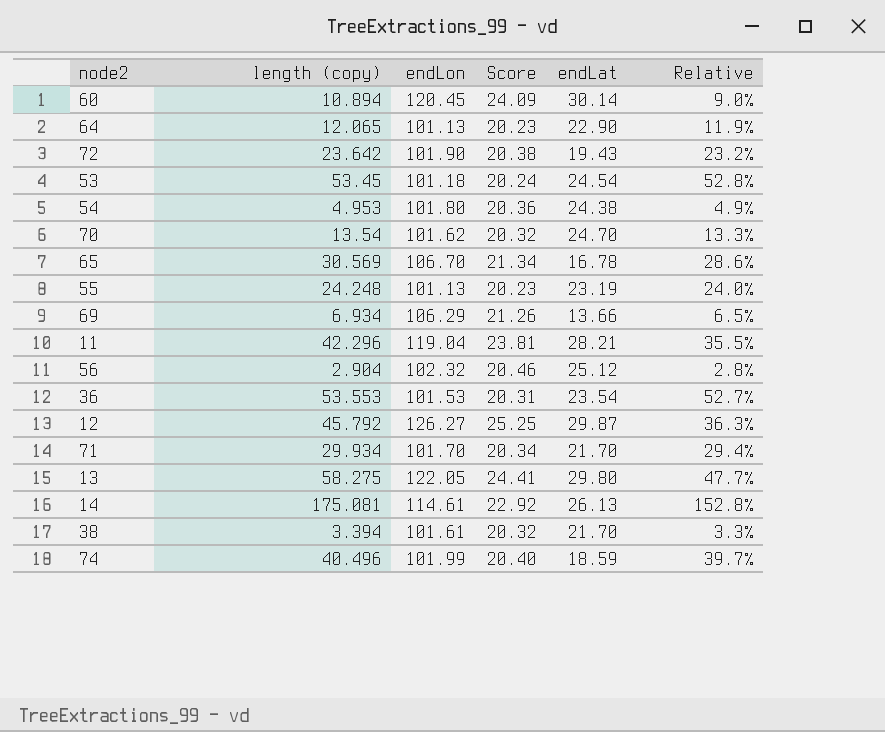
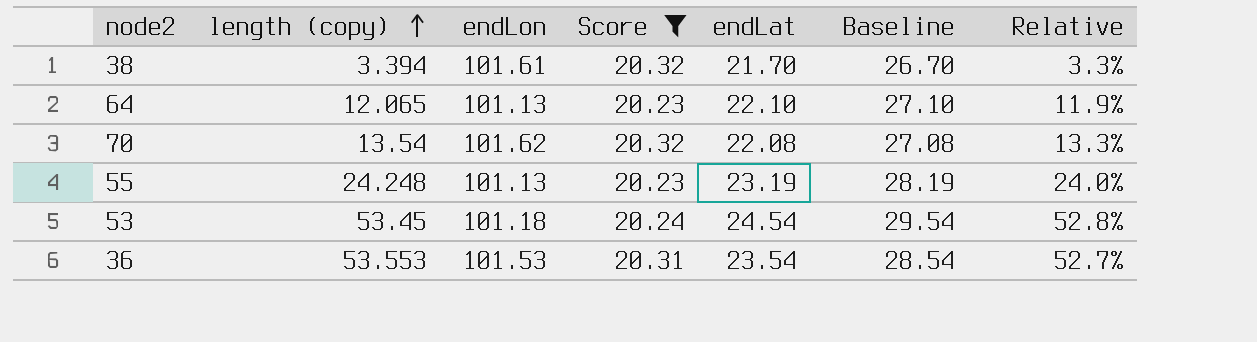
filter: none -> Score <= 20.32
row order: none -> length (copy) ascending
column Baseline | formula: none -> [endLat] + 5
64 | endLat: 22.90 -> 22.10
70 | endLat: 24.70 -> 22.08

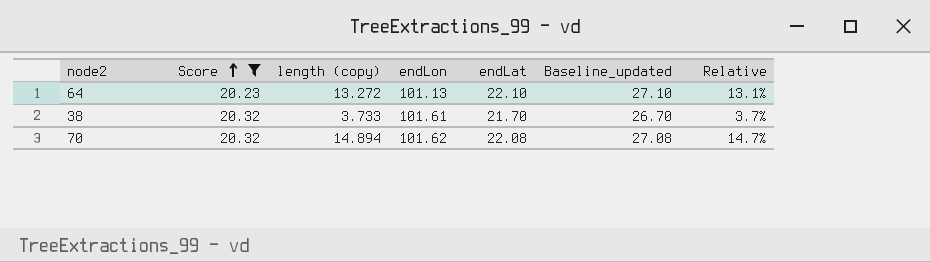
row order: length (copy) ascending -> Score ascending
column Score | position: 4 -> 2
column name: Baseline -> Baseline_updated
row 55: 24.248 | 101.13 | 20.23 | 23.19 | 28.19 | 24.0% -> none
row 53: 53.45 | 101.18 | 20.24 | 24.54 | 29.54 | 52.8% -> none
row 36: 53.553 | 101.53 | 20.31 | 23.54 | 28.54 | 52.7% -> none
64 | length (copy): 12.065 -> 13.272
64 | Relative: 11.9% -> 13.1%
38 | length (copy): 3.394 -> 3.733
38 | Relative: 3.3% -> 3.7%
70 | length (copy): 13.54 -> 14.894
70 | Relative: 13.3% -> 14.7%

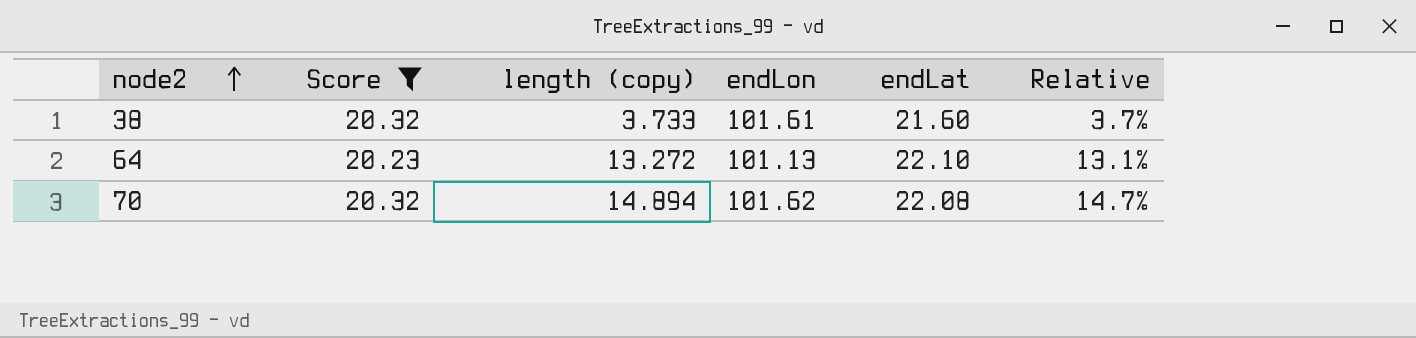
row order: Score ascending -> node2 ascending
column Baseline_updated | formula: [endLat] + 5 -> none
38 | endLat: 21.70 -> 21.60

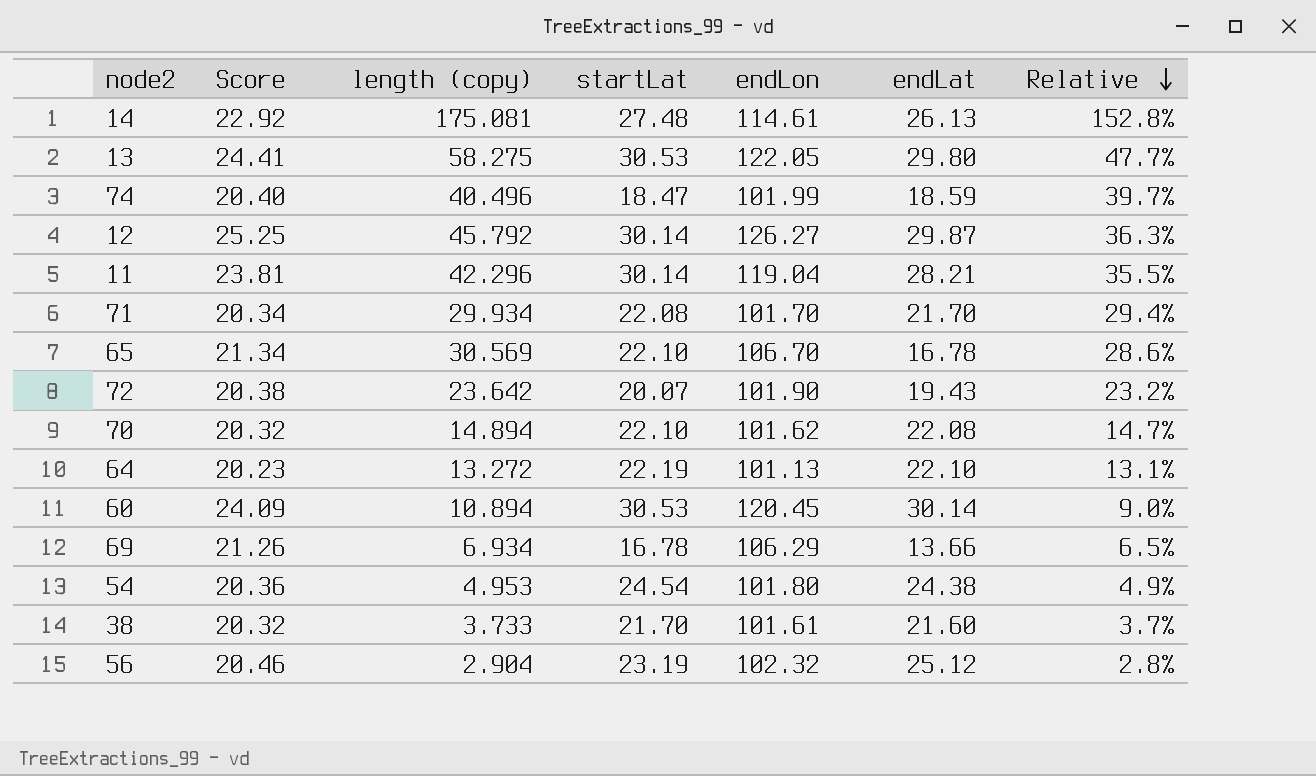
filter: Score <= 20.32 -> none
row order: node2 ascending -> Relative descending
column startLat | position: none -> 4

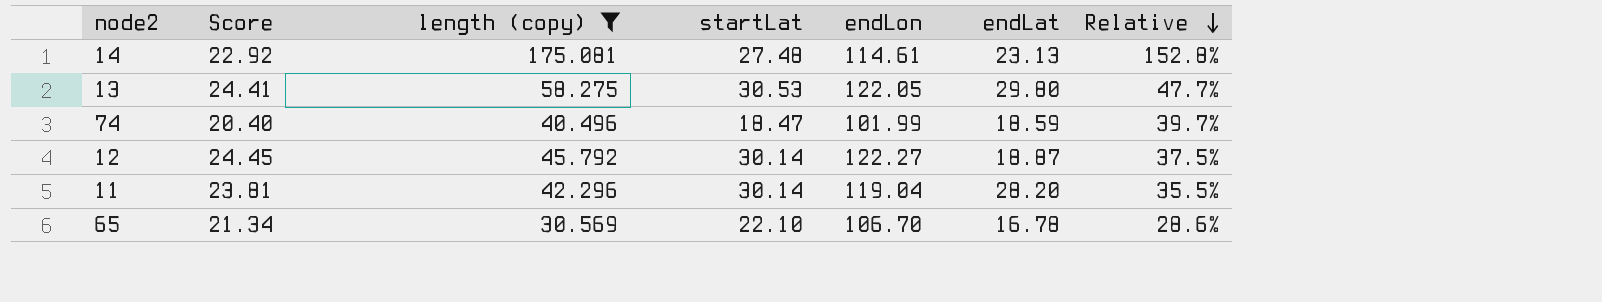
filter: none -> length (copy) >= 30.569
14 | endLat: 26.13 -> 23.13
12 | Score: 25.25 -> 24.45
12 | endLon: 126.27 -> 122.27
12 | endLat: 29.87 -> 18.87
12 | Relative: 36.3% -> 37.5%
11 | endLat: 28.21 -> 28.20

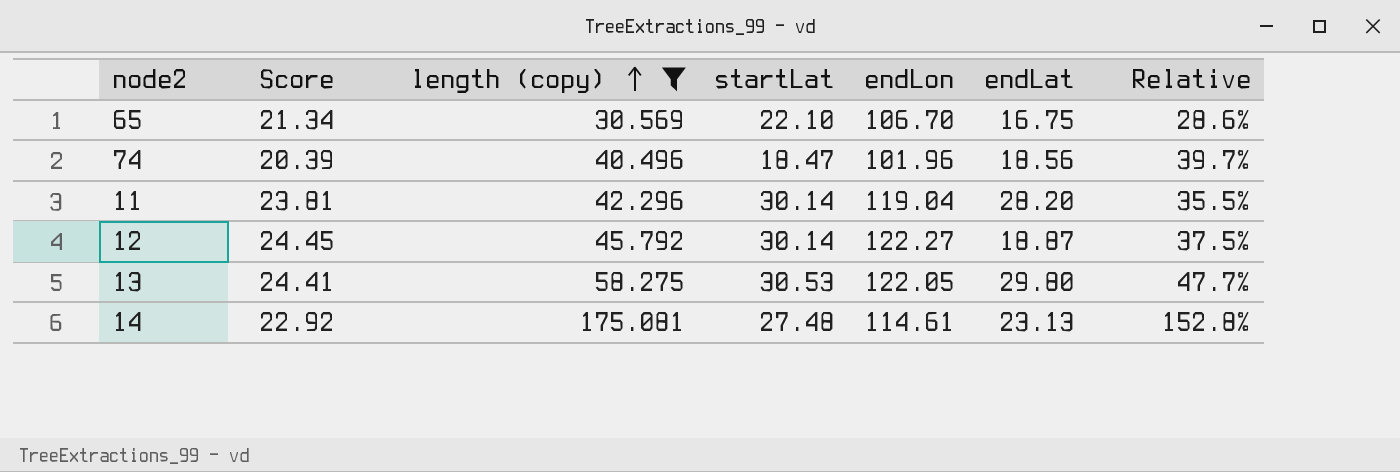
row order: Relative descending -> length (copy) ascending
65 | endLat: 16.78 -> 16.75
74 | Score: 20.40 -> 20.39
74 | endLon: 101.99 -> 101.96
74 | endLat: 18.59 -> 18.56

